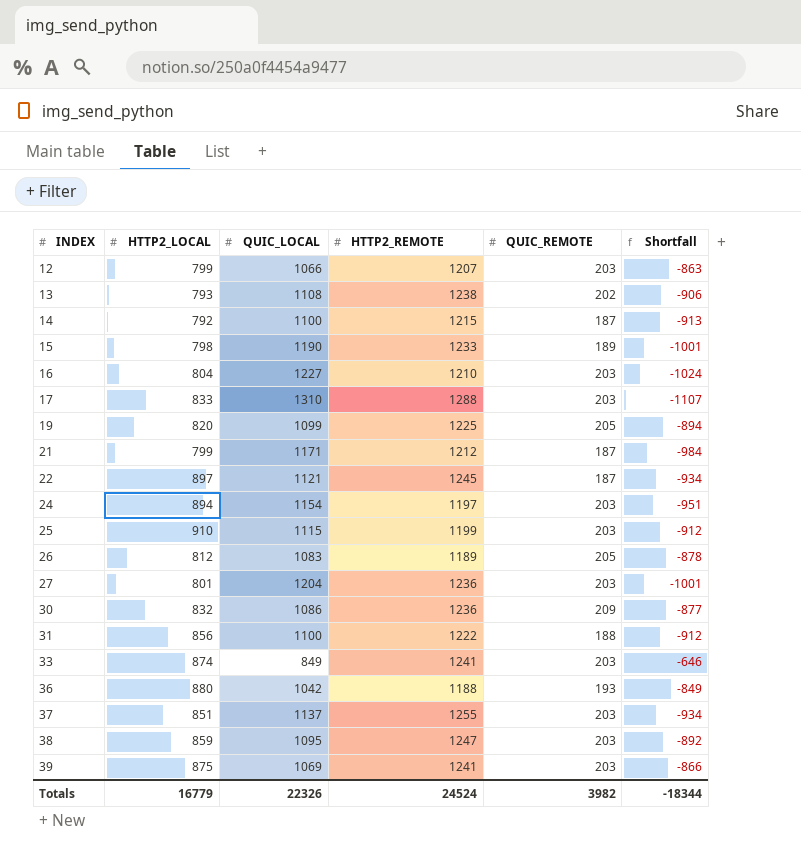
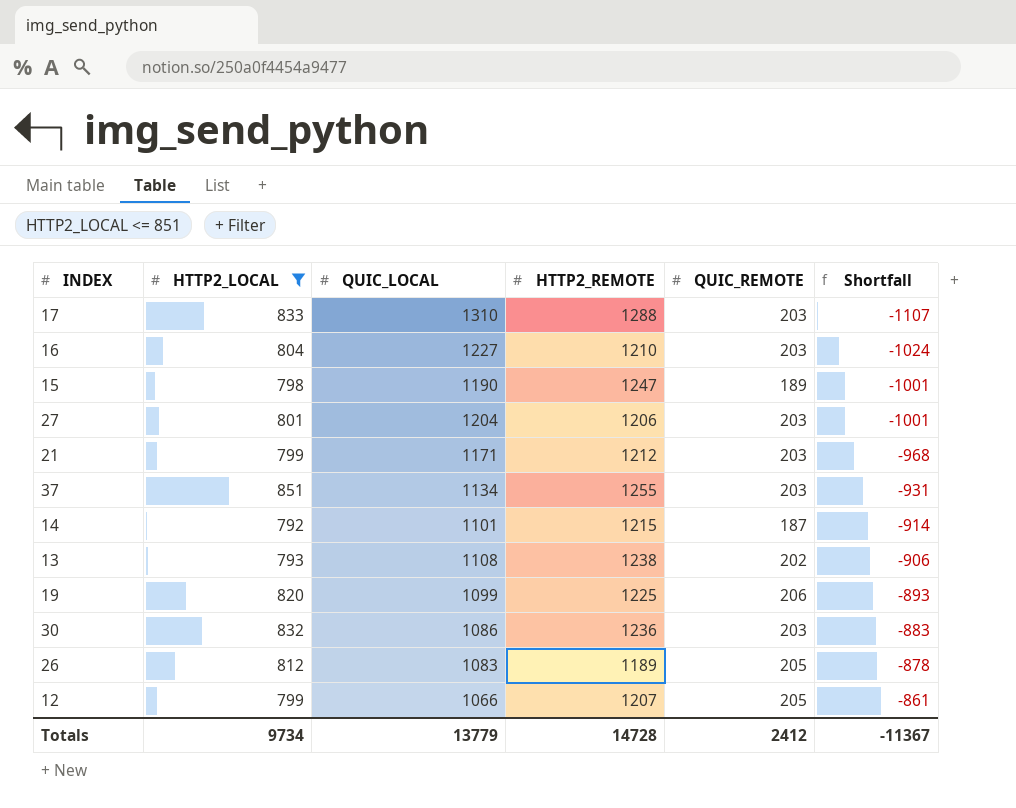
filter: none -> HTTP2_LOCAL <= 851
row order: INDEX ascending -> Shortfall ascending
15 | HTTP2_REMOTE: 1233 -> 1247
27 | HTTP2_REMOTE: 1236 -> 1206
21 | QUIC_REMOTE: 187 -> 203
21 | Shortfall: -984 -> -968
37 | QUIC_LOCAL: 1137 -> 1134
37 | Shortfall: -934 -> -931
14 | QUIC_LOCAL: 1100 -> 1101
14 | Shortfall: -913 -> -914
19 | QUIC_REMOTE: 205 -> 206
19 | Shortfall: -894 -> -893
30 | QUIC_REMOTE: 209 -> 203
30 | Shortfall: -877 -> -883
12 | QUIC_REMOTE: 203 -> 205
12 | Shortfall: -863 -> -861
Totals | HTTP2_LOCAL: 16779 -> 9734
Totals | QUIC_LOCAL: 22326 -> 13779
Totals | HTTP2_REMOTE: 24524 -> 14728
Totals | QUIC_REMOTE: 3982 -> 2412
Totals | Shortfall: -18344 -> -11367

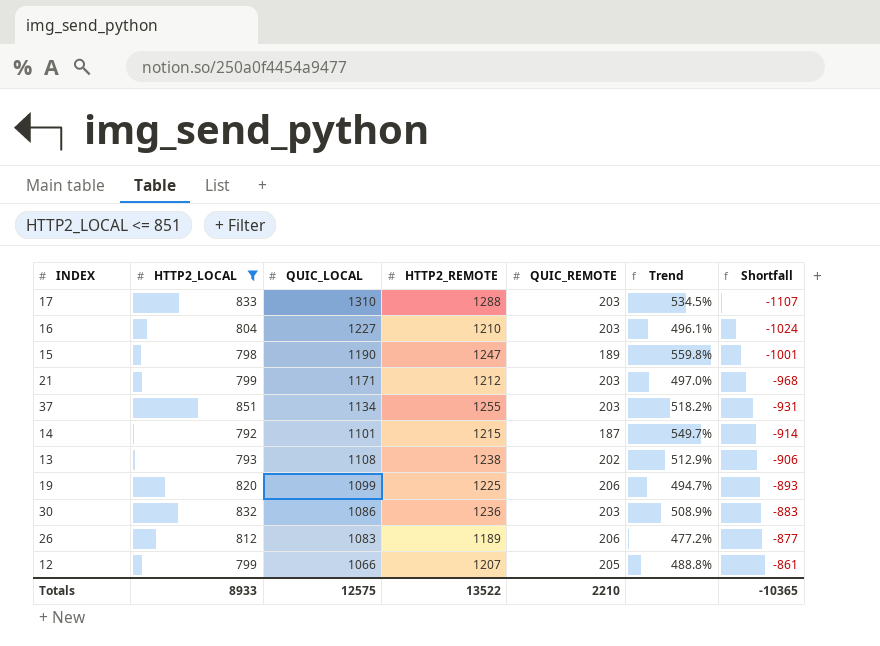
column Trend | formula: none -> ([HTTP2_REMOTE] - [QUIC_REMOTE]) / [QUIC_REMOTE]
row 27: 801 | 1204 | 1206 | 203 | -1001 -> none
26 | QUIC_REMOTE: 205 -> 206
26 | Shortfall: -878 -> -877
Totals | HTTP2_LOCAL: 9734 -> 8933
Totals | QUIC_LOCAL: 13779 -> 12575
Totals | HTTP2_REMOTE: 14728 -> 13522
Totals | QUIC_REMOTE: 2412 -> 2210
Totals | Shortfall: -11367 -> -10365

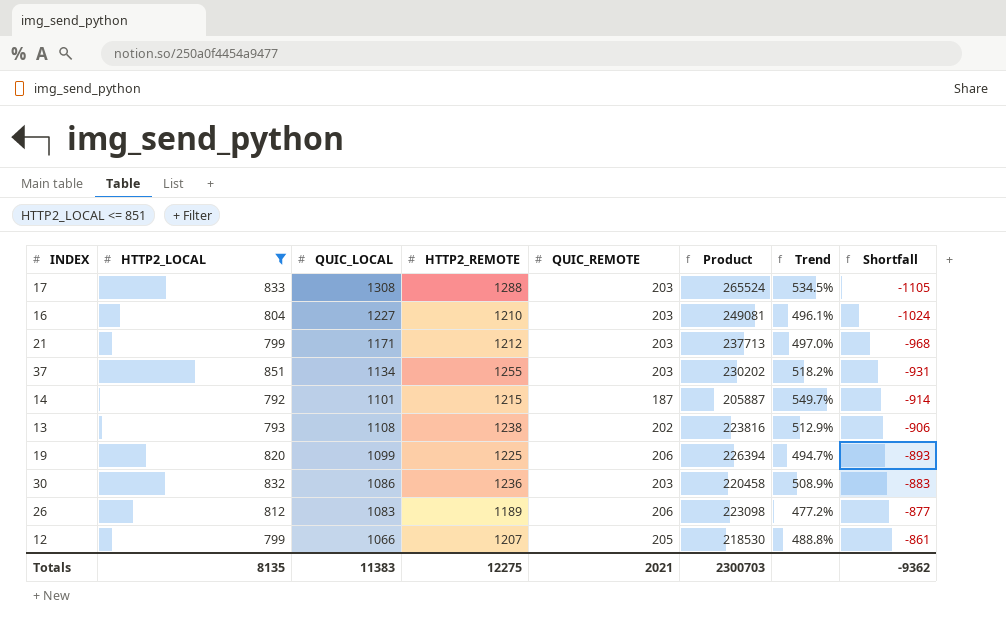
column Product | formula: none -> [QUIC_LOCAL] * [QUIC_REMOTE]
row 15: 798 | 1190 | 1247 | 189 | 559.8% | -1001 -> none
17 | QUIC_LOCAL: 1310 -> 1308
17 | Shortfall: -1107 -> -1105
Totals | HTTP2_LOCAL: 8933 -> 8135
Totals | QUIC_LOCAL: 12575 -> 11383
Totals | HTTP2_REMOTE: 13522 -> 12275
Totals | QUIC_REMOTE: 2210 -> 2021
Totals | Shortfall: -10365 -> -9362

